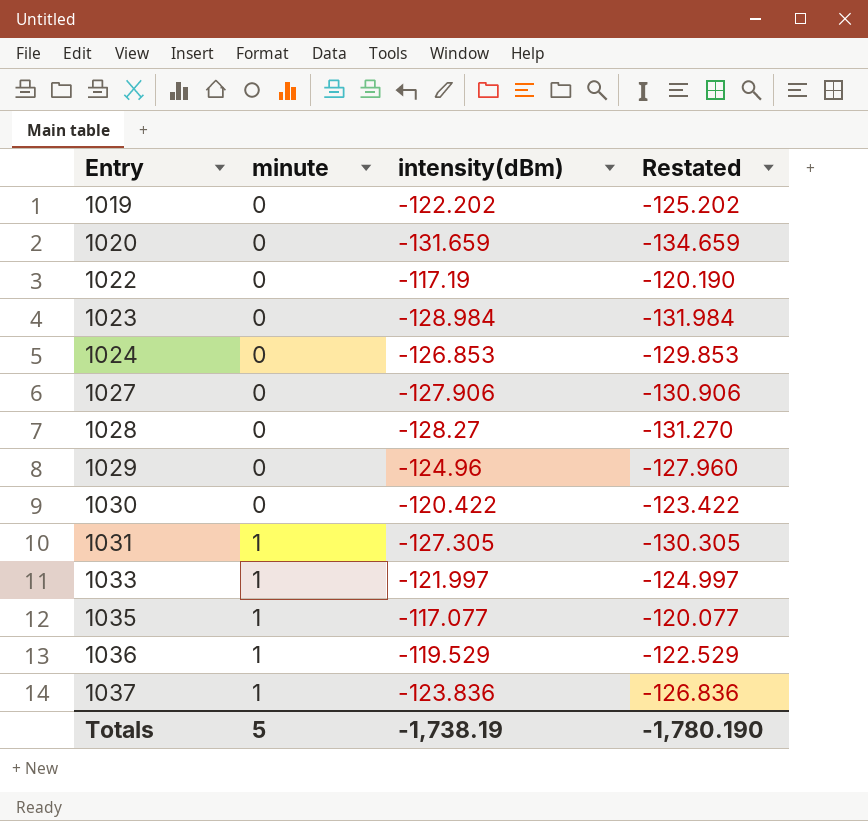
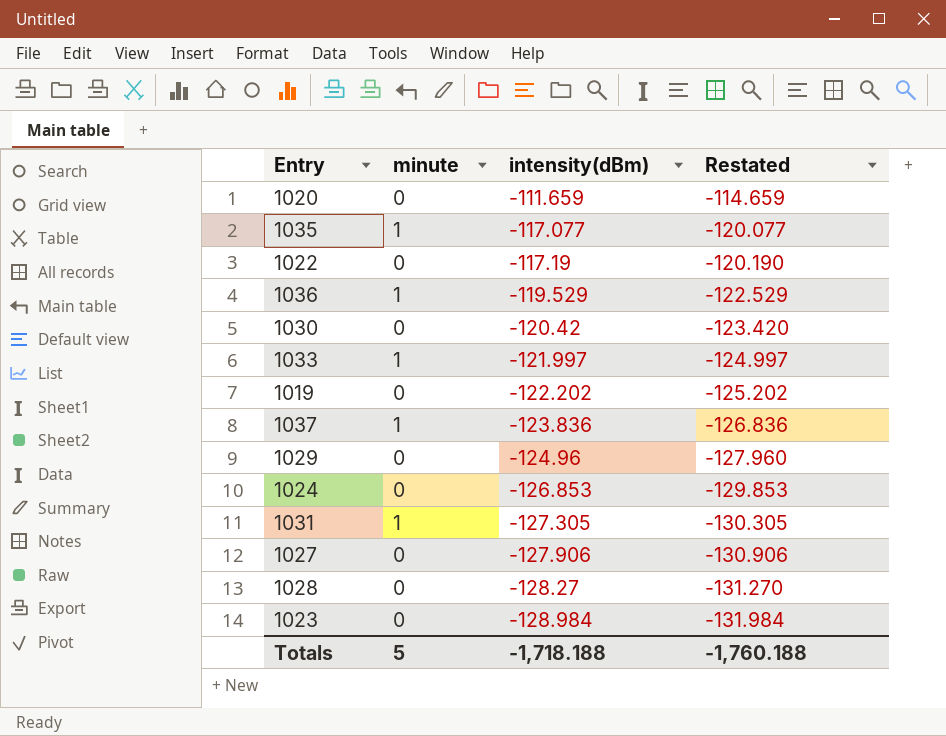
row order: Entry ascending -> intensity(dBm) descending
1020 | intensity(dBm): -131.659 -> -111.659
1020 | Restated: -134.659 -> -114.659
1030 | intensity(dBm): -120.422 -> -120.42
1030 | Restated: -123.422 -> -123.420
Totals | intensity(dBm): -1,738.19 -> -1,718.188
Totals | Restated: -1,780.190 -> -1,760.188

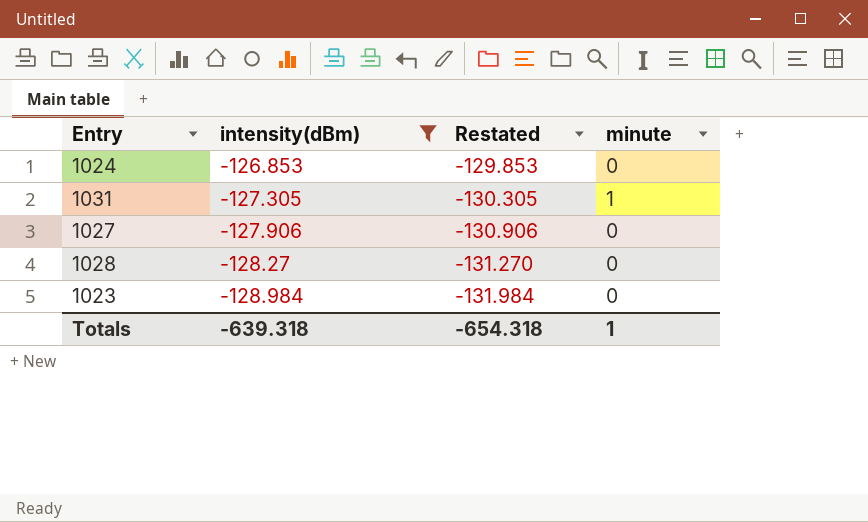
filter: none -> intensity(dBm) <= -126.853
column minute | position: 2 -> 4
Totals | intensity(dBm): -1,718.188 -> -639.318
Totals | Restated: -1,760.188 -> -654.318
Totals | minute: 5 -> 1

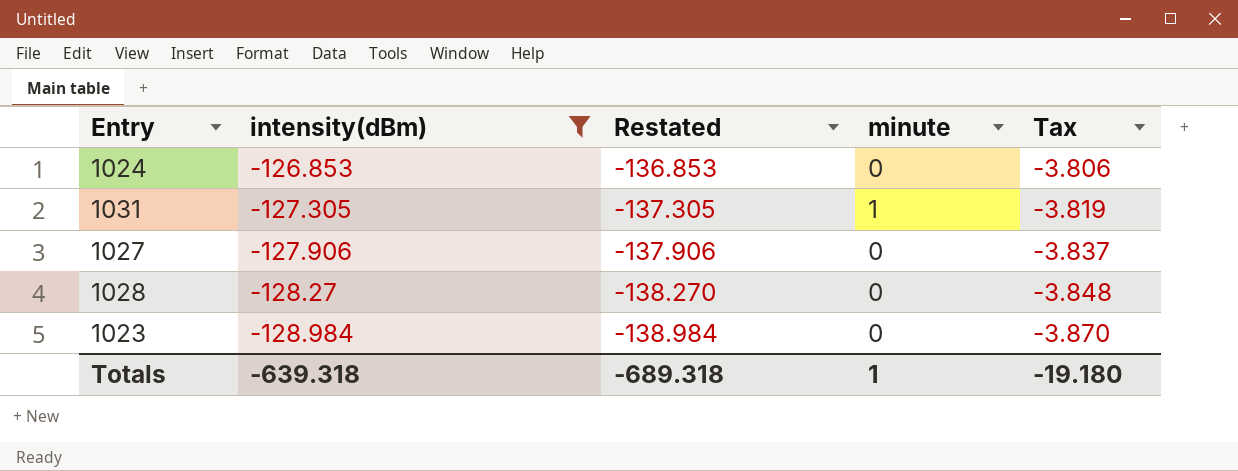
column Restated | formula: [intensity(dBm)] - 3 -> [intensity(dBm)] - 10
column Tax | formula: none -> [intensity(dBm)] * 0.03
Totals | Restated: -654.318 -> -689.318

